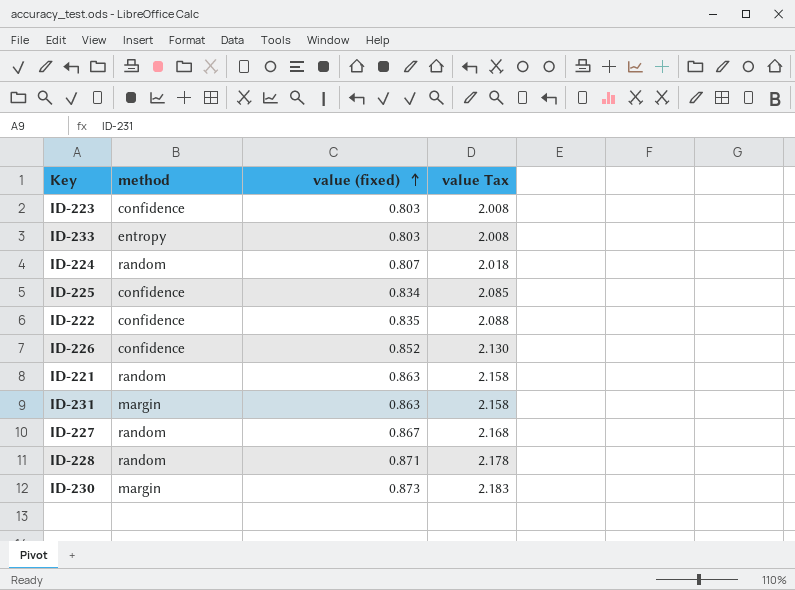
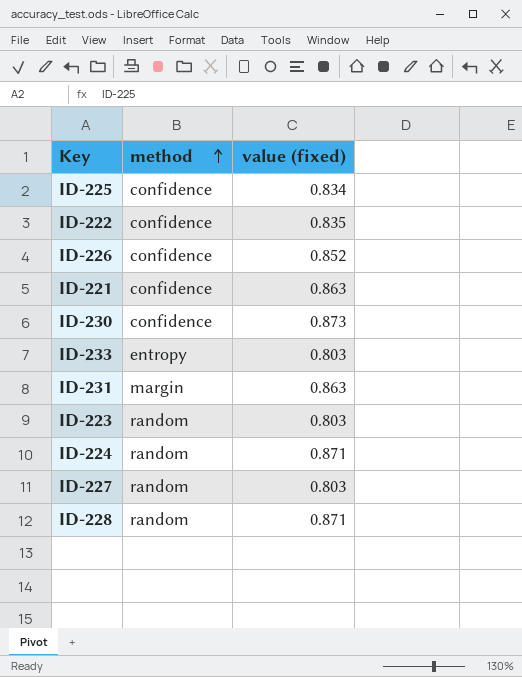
row order: value (fixed) ascending -> method ascending
column value Tax | formula: [value (fixed)] * 2.5 -> none
ID-221 | method: random -> confidence
ID-230 | method: margin -> confidence
ID-223 | method: confidence -> random
ID-224 | value (fixed): 0.807 -> 0.871
ID-227 | value (fixed): 0.867 -> 0.803

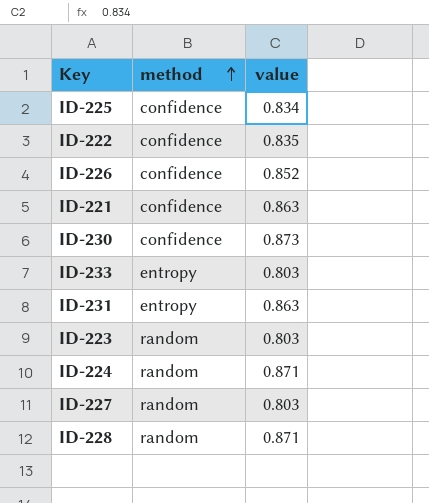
column name: value (fixed) -> value
ID-231 | method: margin -> entropy

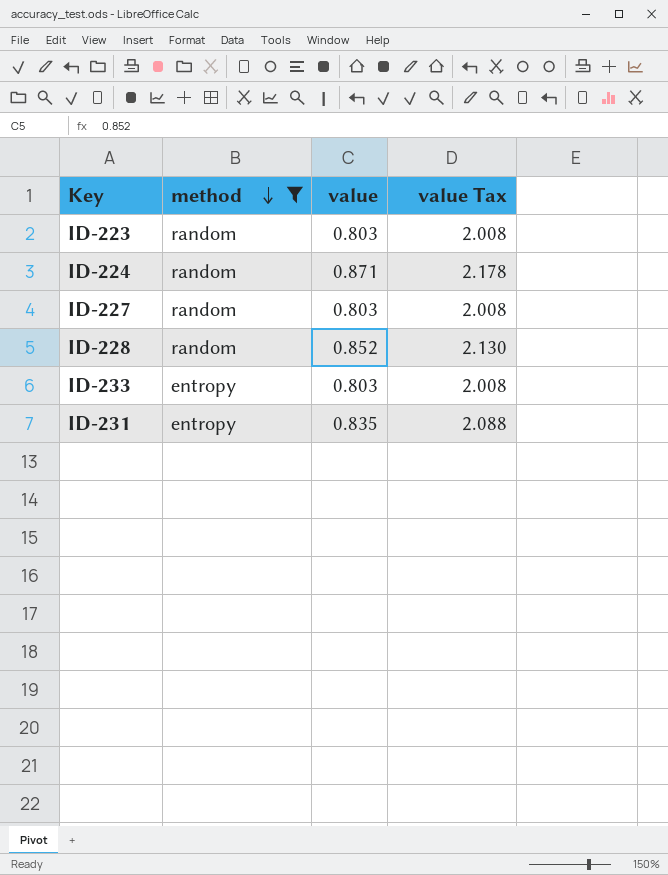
filter: none -> method != confidence
row order: method ascending -> method descending
column value Tax | formula: none -> [value] * 2.5
ID-228 | value: 0.871 -> 0.852
ID-231 | value: 0.863 -> 0.835

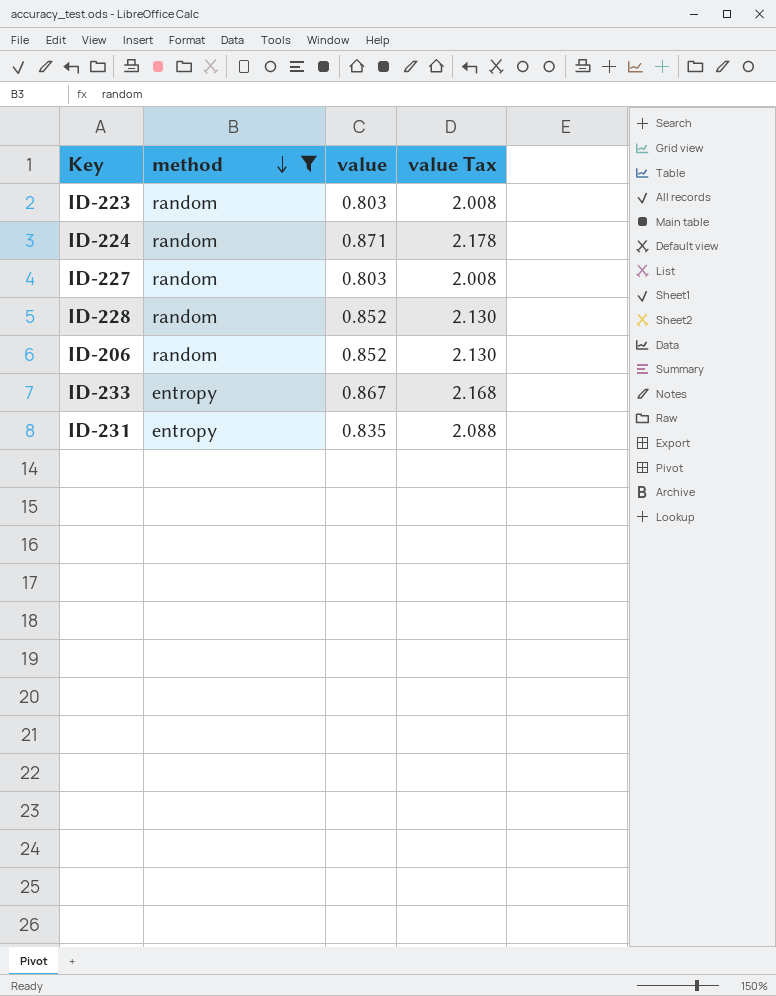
row ID-206: none -> random | 0.852 | 2.130
ID-233 | value: 0.803 -> 0.867
ID-233 | value Tax: 2.008 -> 2.168

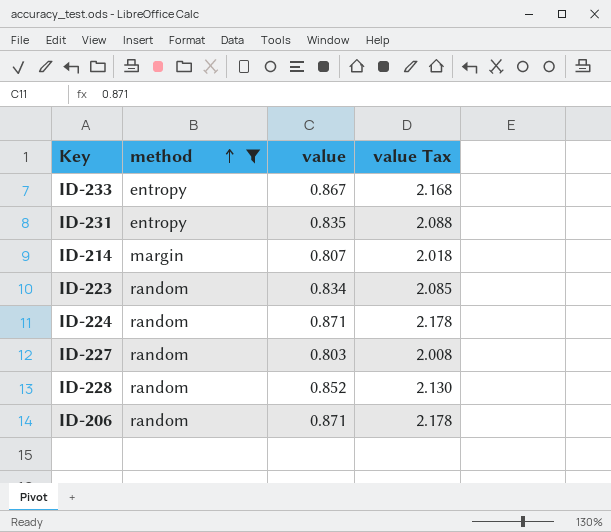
row order: method descending -> method ascending
row ID-214: none -> margin | 0.807 | 2.018
ID-223 | value: 0.803 -> 0.834
ID-223 | value Tax: 2.008 -> 2.085
ID-206 | value: 0.852 -> 0.871
ID-206 | value Tax: 2.130 -> 2.178

